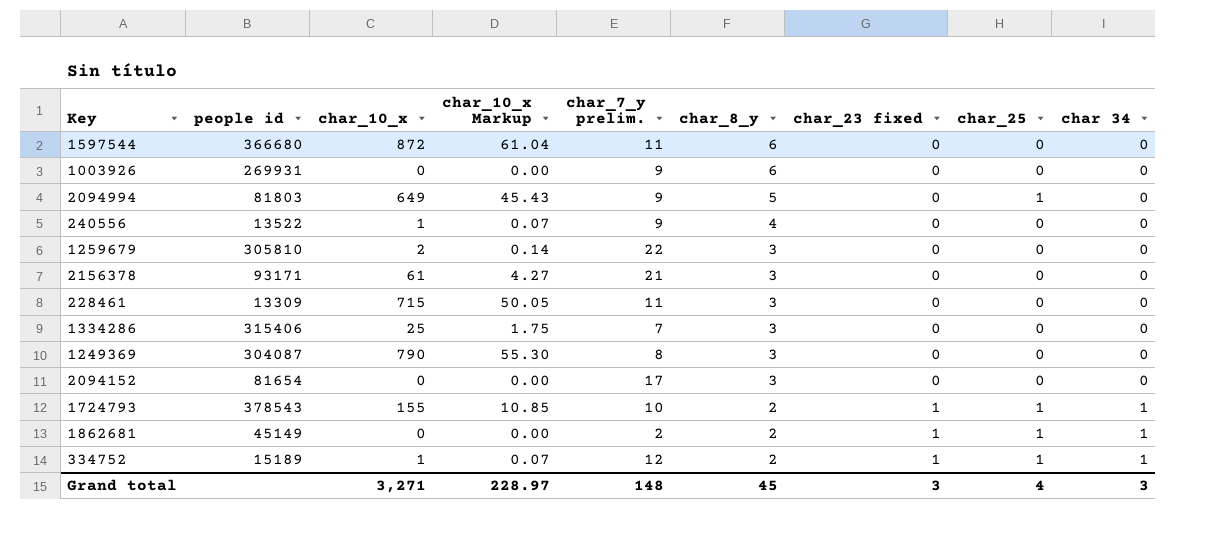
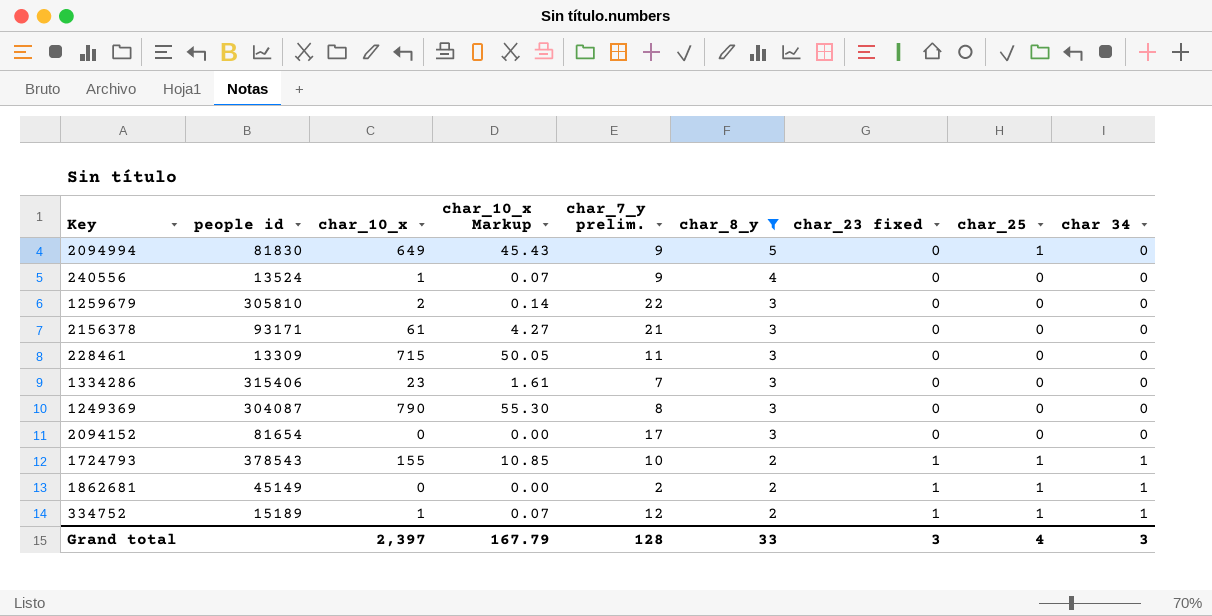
filter: none -> char_8_y != 6
2094994 | people id: 81803 -> 81830
240556 | people id: 13522 -> 13524
1334286 | char_10_x: 25 -> 23
1334286 | char_10_x Markup: 1.75 -> 1.61
Grand total | char_10_x: 3,271 -> 2,397
Grand total | char_10_x Markup: 228.97 -> 167.79
Grand total | char_7_y prelim.: 148 -> 128
Grand total | char_8_y: 45 -> 33

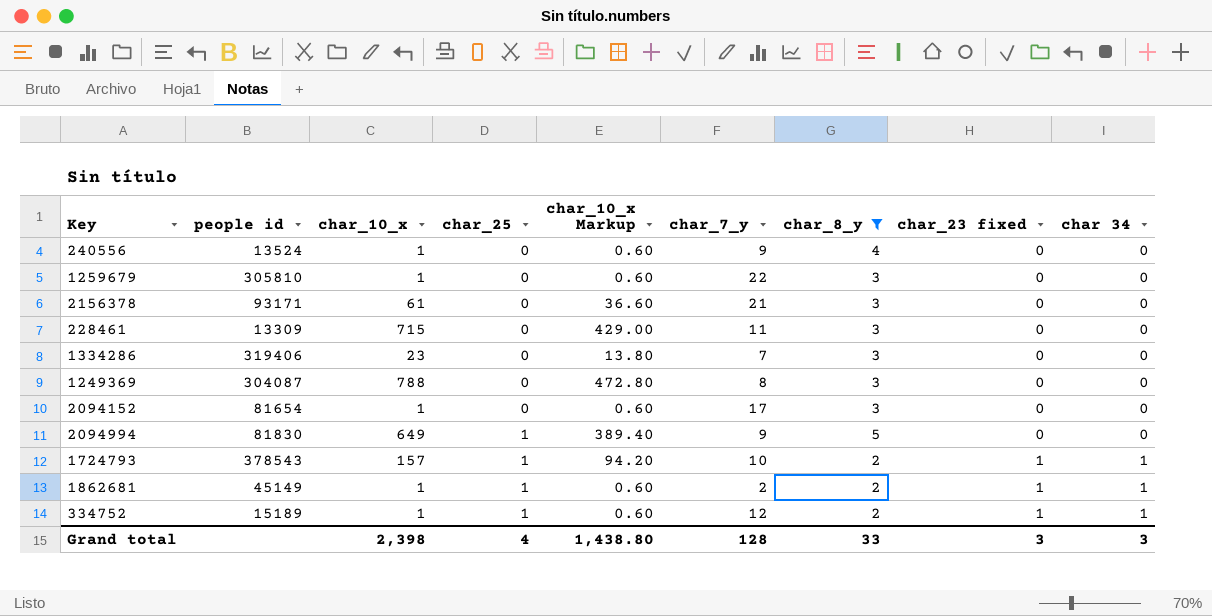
row order: char_8_y descending -> char_25 ascending
column char_25 | position: 8 -> 4
column char_10_x Markup | formula: [char_10_x] * 0.07 -> [char_10_x] * 0.6
column name: char_7_y prelim. -> char_7_y
1259679 | char_10_x: 2 -> 1
1334286 | people id: 315406 -> 319406
1249369 | char_10_x: 790 -> 788
2094152 | char_10_x: 0 -> 1
1724793 | char_10_x: 155 -> 157
1862681 | char_10_x: 0 -> 1
Grand total | char_10_x: 2,397 -> 2,398
Grand total | char_10_x Markup: 167.79 -> 1,438.80

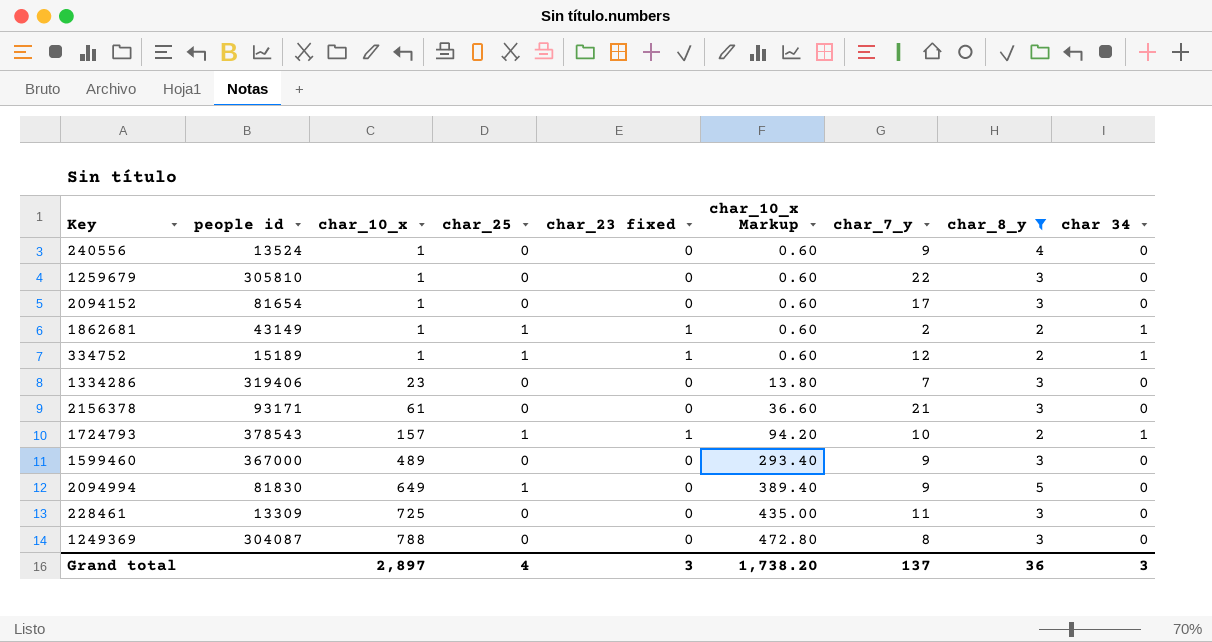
row order: char_25 ascending -> char_10_x ascending
column char_23 fixed | position: 8 -> 5
1862681 | people id: 45149 -> 43149
row 1599460: none -> 367000 | 489 | 0 | 0 | 293.40 | 9 | 3 | 0
228461 | char_10_x: 715 -> 725
228461 | char_10_x Markup: 429.00 -> 435.00
Grand total | char_10_x: 2,398 -> 2,897
Grand total | char_10_x Markup: 1,438.80 -> 1,738.20
Grand total | char_7_y: 128 -> 137
Grand total | char_8_y: 33 -> 36

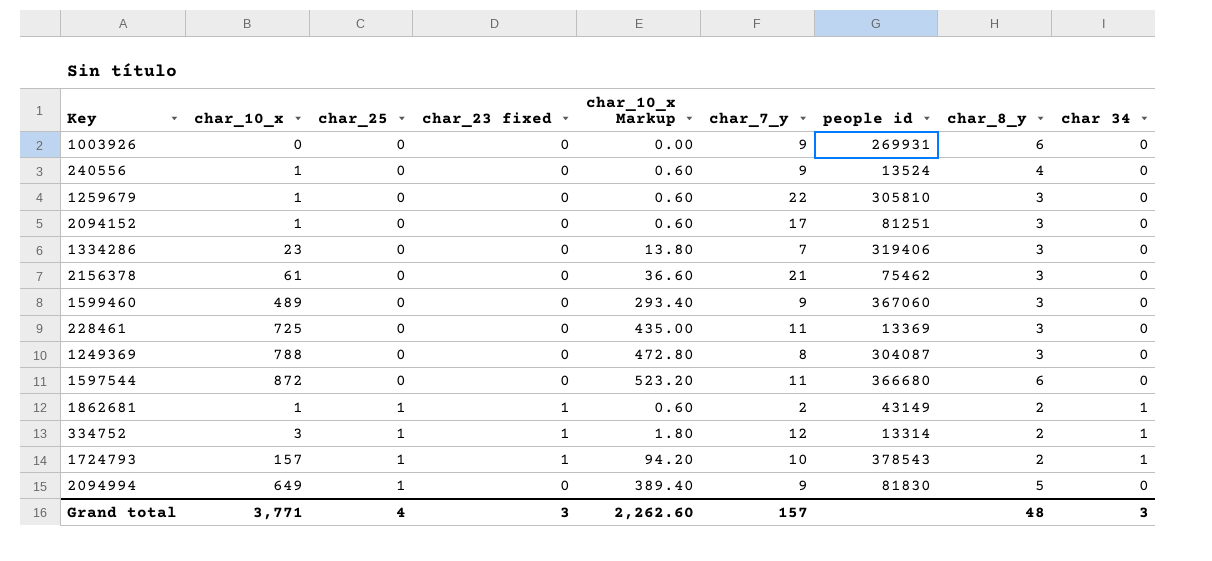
filter: char_8_y != 6 -> none
row order: char_10_x ascending -> char_25 ascending
column people id | position: 2 -> 7
2094152 | people id: 81654 -> 81251
2156378 | people id: 93171 -> 75462
1599460 | people id: 367000 -> 367060
228461 | people id: 13309 -> 13369
334752 | char_10_x: 1 -> 3
334752 | char_10_x Markup: 0.60 -> 1.80
334752 | people id: 15189 -> 13314
Grand total | char_10_x: 2,897 -> 3,771
Grand total | char_10_x Markup: 1,738.20 -> 2,262.60
Grand total | char_7_y: 137 -> 157
Grand total | char_8_y: 36 -> 48

